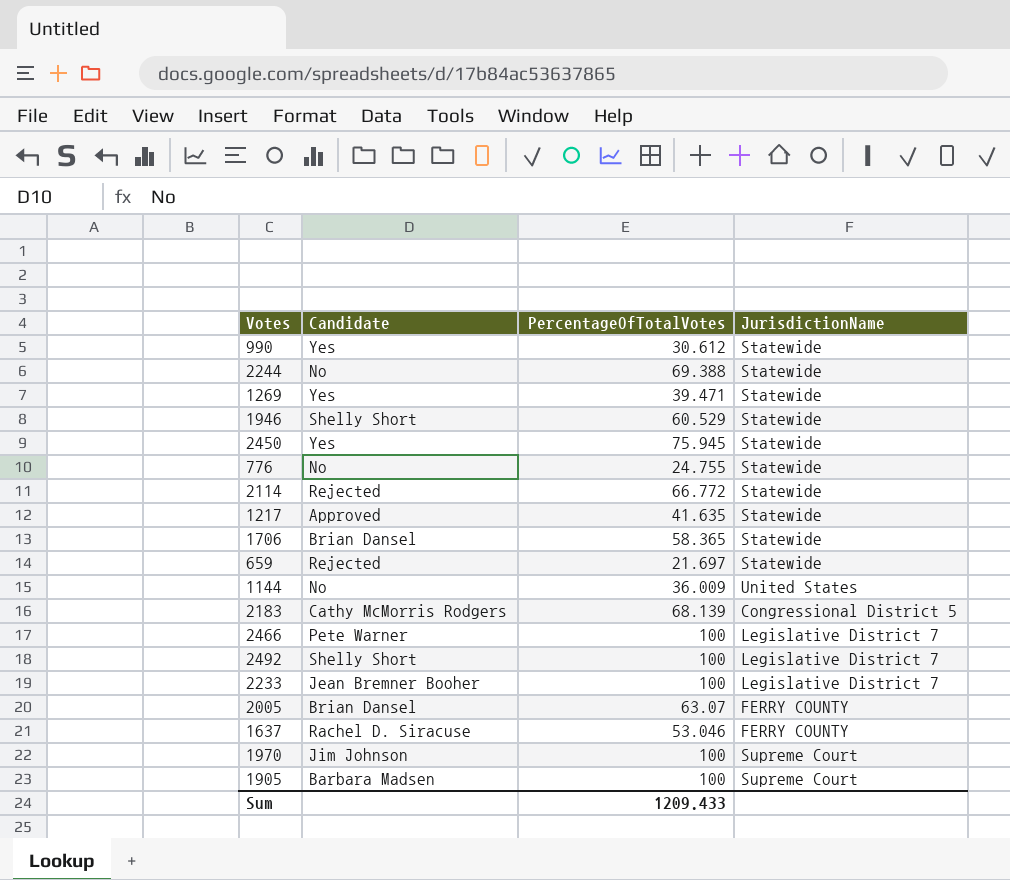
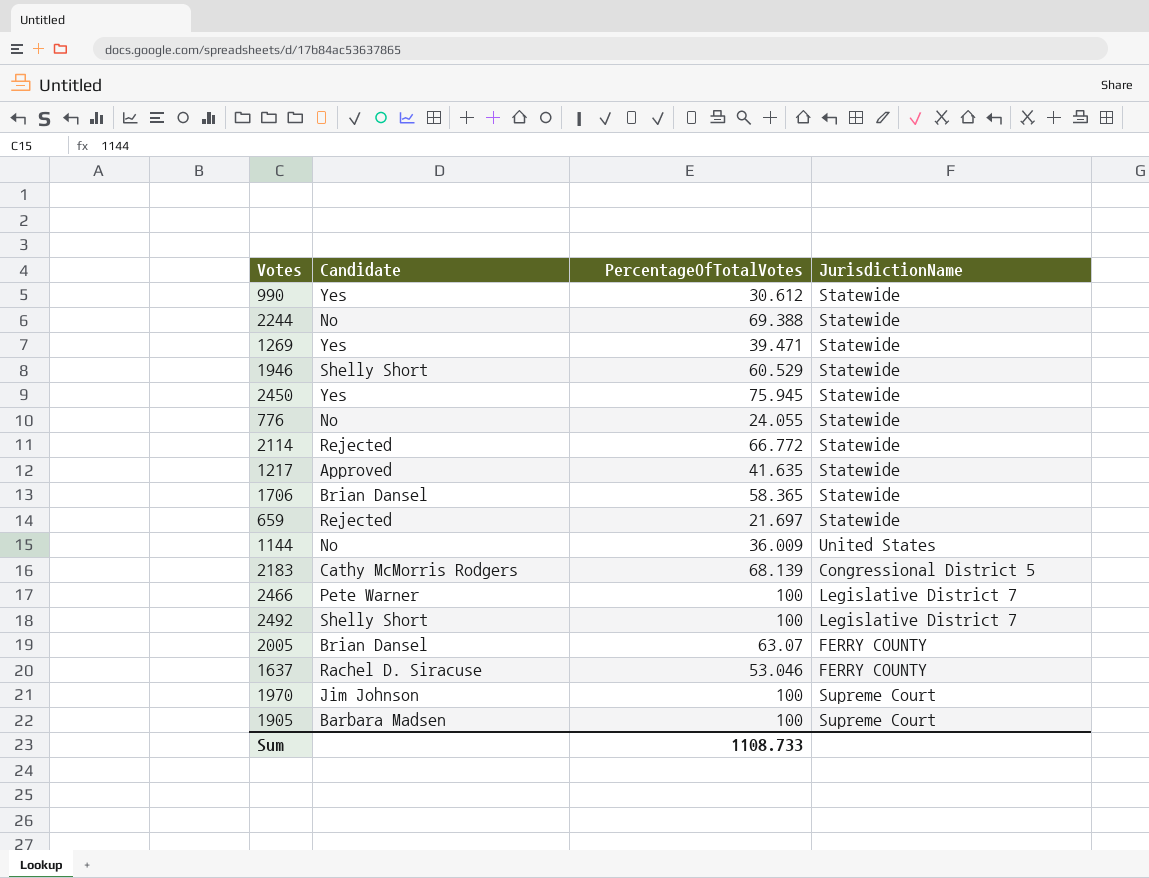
row 2233: Jean Bremner Booher | 100 | Legislative District 7 -> none
776 | PercentageOfTotalVotes: 24.755 -> 24.055
Sum | PercentageOfTotalVotes: 1209.433 -> 1108.733

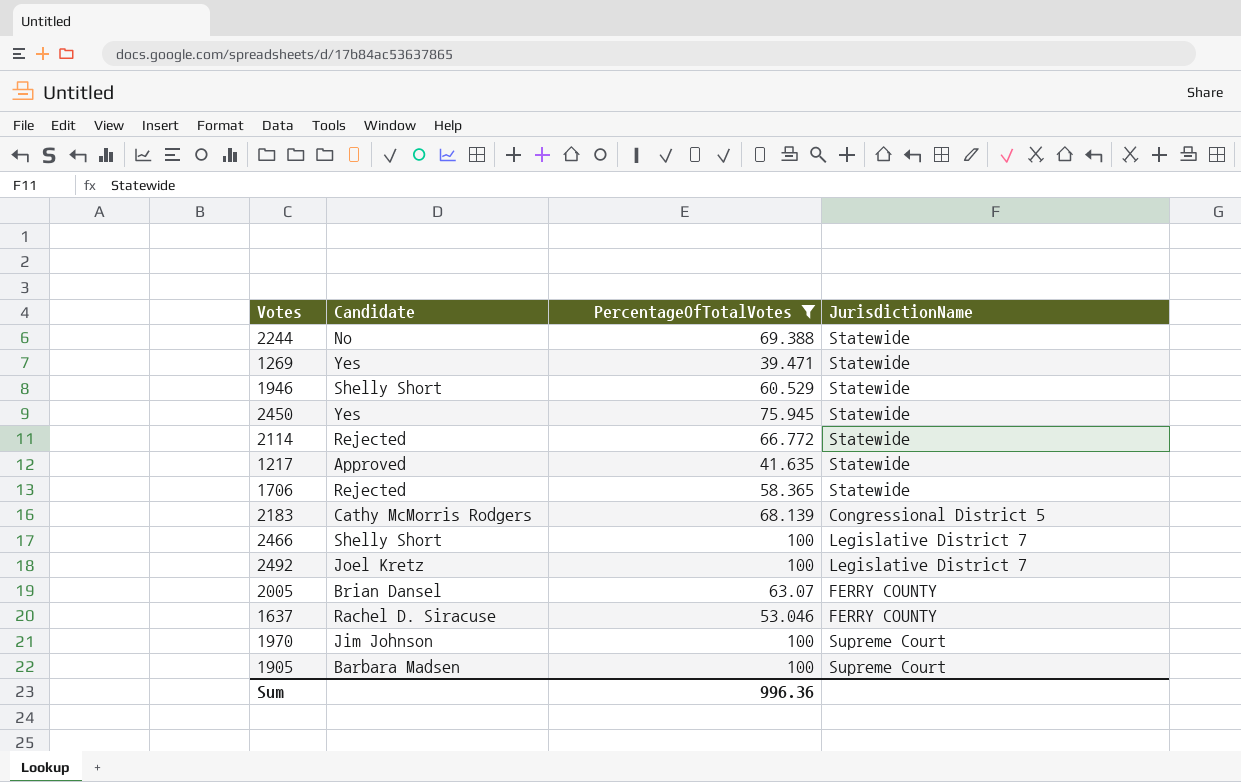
filter: none -> PercentageOfTotalVotes >= 39.471
1706 | Candidate: Brian Dansel -> Rejected
2466 | Candidate: Pete Warner -> Shelly Short
2492 | Candidate: Shelly Short -> Joel Kretz
Sum | PercentageOfTotalVotes: 1108.733 -> 996.36

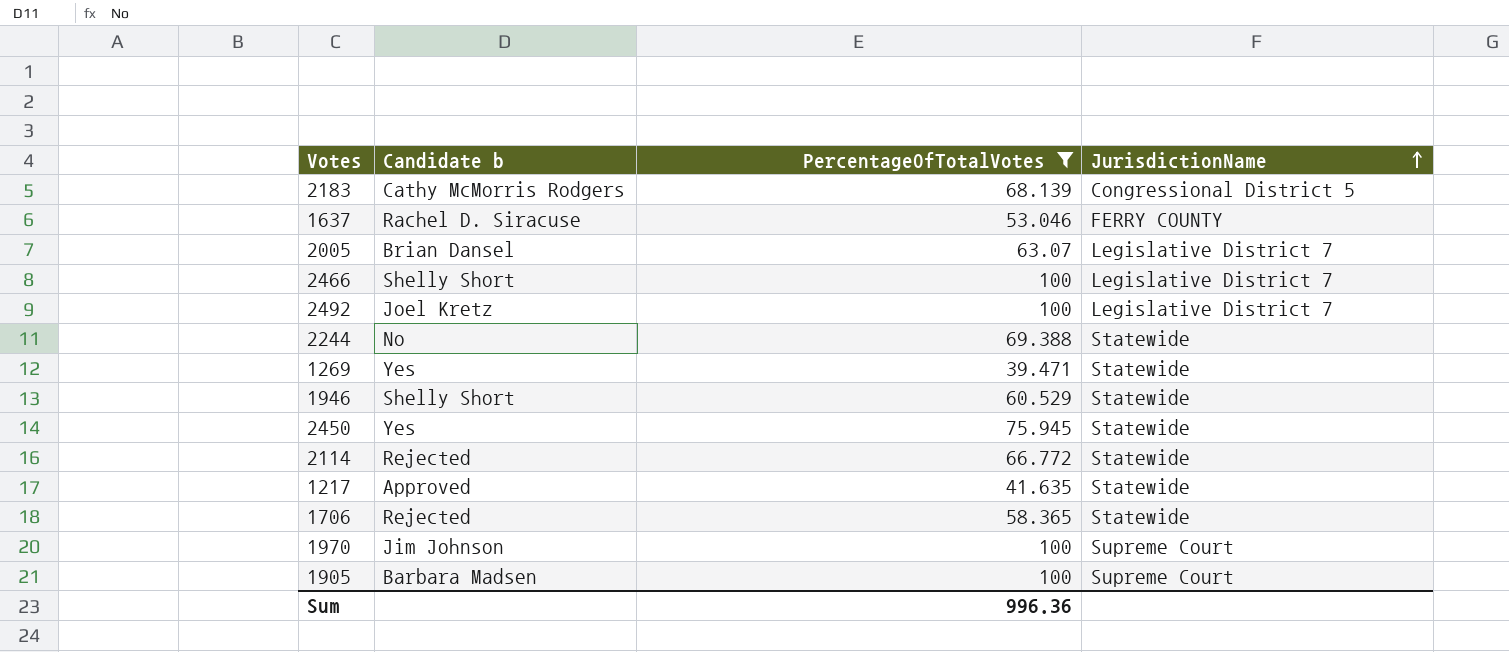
row order: none -> JurisdictionName ascending
column name: Candidate -> Candidate b
2005 | JurisdictionName: FERRY COUNTY -> Legislative District 7

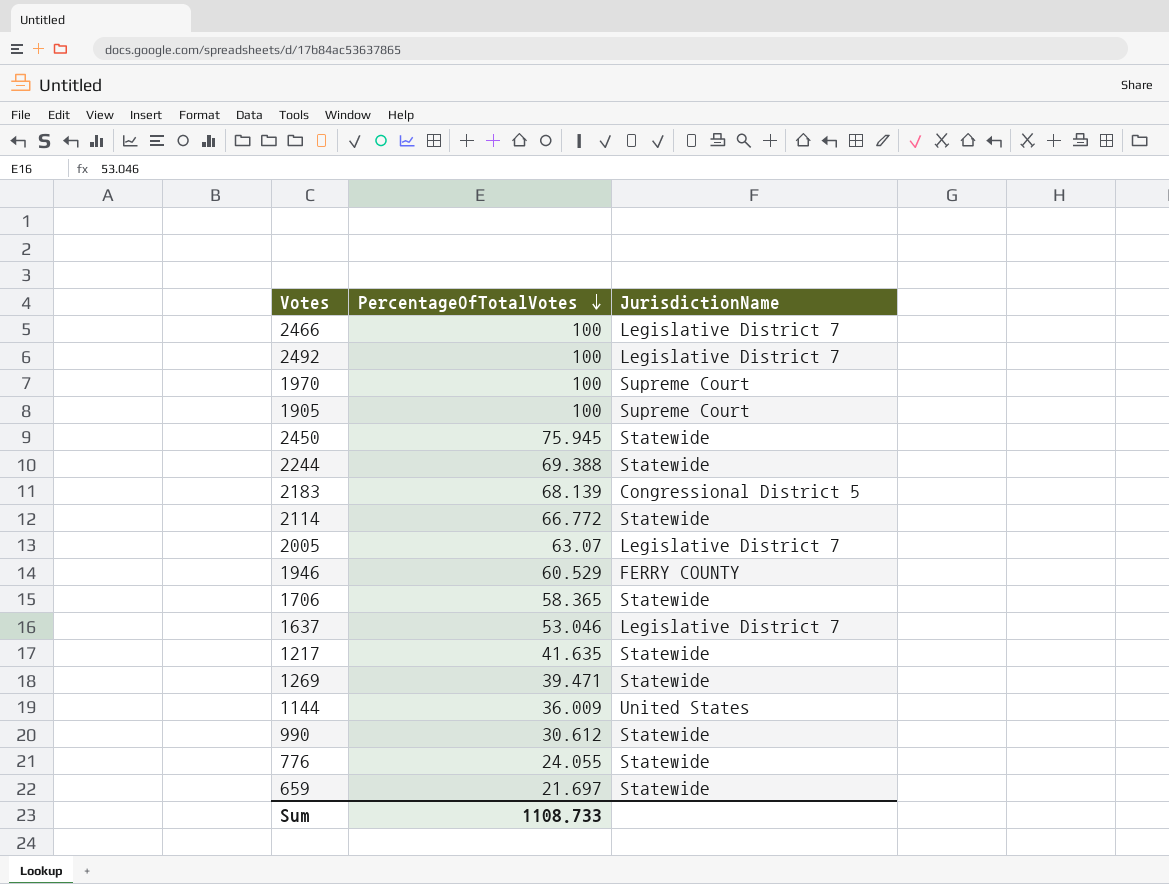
filter: PercentageOfTotalVotes >= 39.471 -> none
row order: JurisdictionName ascending -> PercentageOfTotalVotes descending
column Candidate b | position: 2 -> none
1946 | JurisdictionName: Statewide -> FERRY COUNTY
1637 | JurisdictionName: FERRY COUNTY -> Legislative District 7
Sum | PercentageOfTotalVotes: 996.36 -> 1108.733

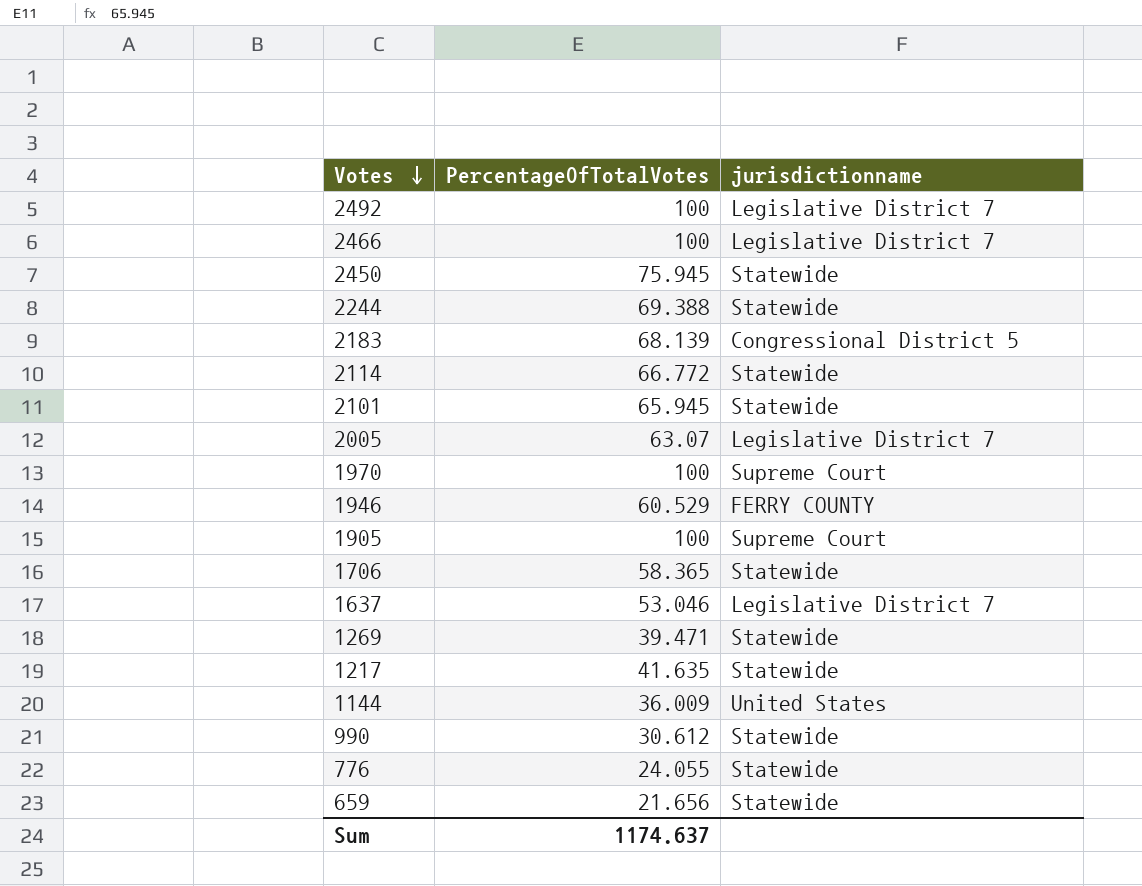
row order: PercentageOfTotalVotes descending -> Votes descending
column name: JurisdictionName -> jurisdictionname
row 2101: none -> 65.945 | Statewide
659 | PercentageOfTotalVotes: 21.697 -> 21.656
Sum | PercentageOfTotalVotes: 1108.733 -> 1174.637

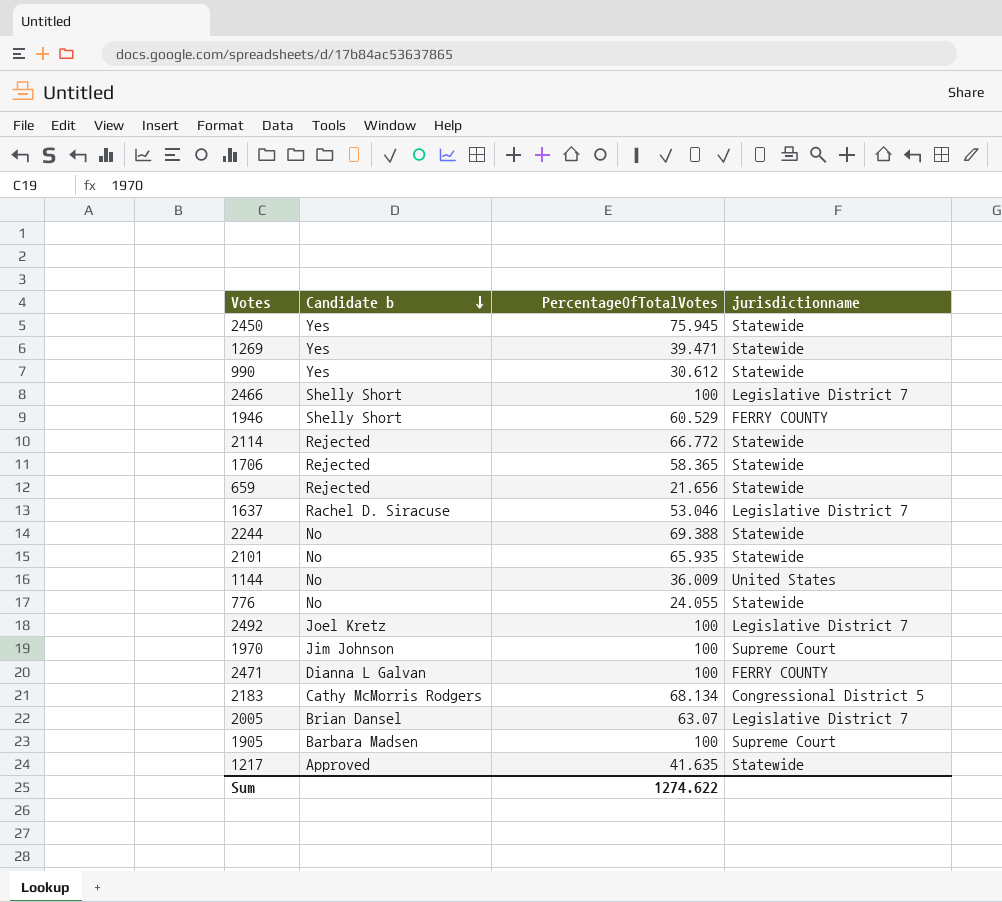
row order: Votes descending -> Candidate b descending
column Candidate b | position: none -> 2
2101 | PercentageOfTotalVotes: 65.945 -> 65.935
row 2471: none -> Dianna L Galvan | 100 | FERRY COUNTY
2183 | PercentageOfTotalVotes: 68.139 -> 68.134
Sum | PercentageOfTotalVotes: 1174.637 -> 1274.622

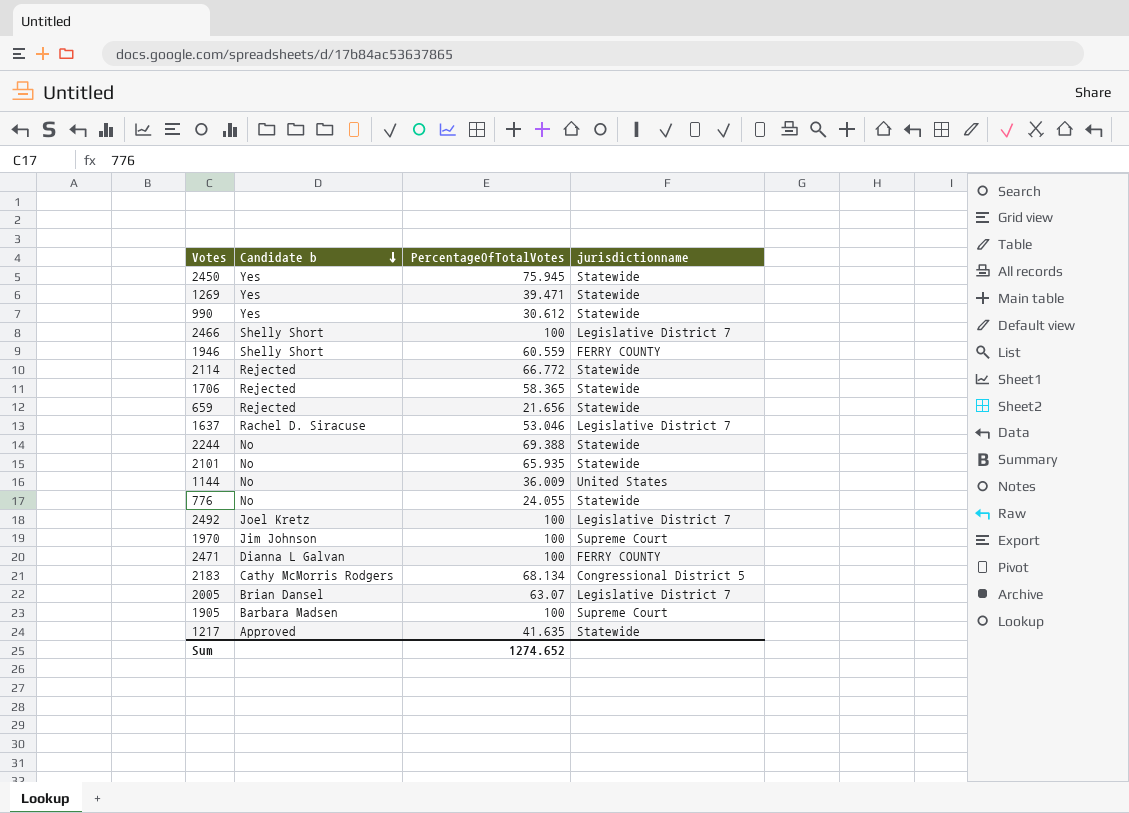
1946 | PercentageOfTotalVotes: 60.529 -> 60.559
Sum | PercentageOfTotalVotes: 1274.622 -> 1274.652

